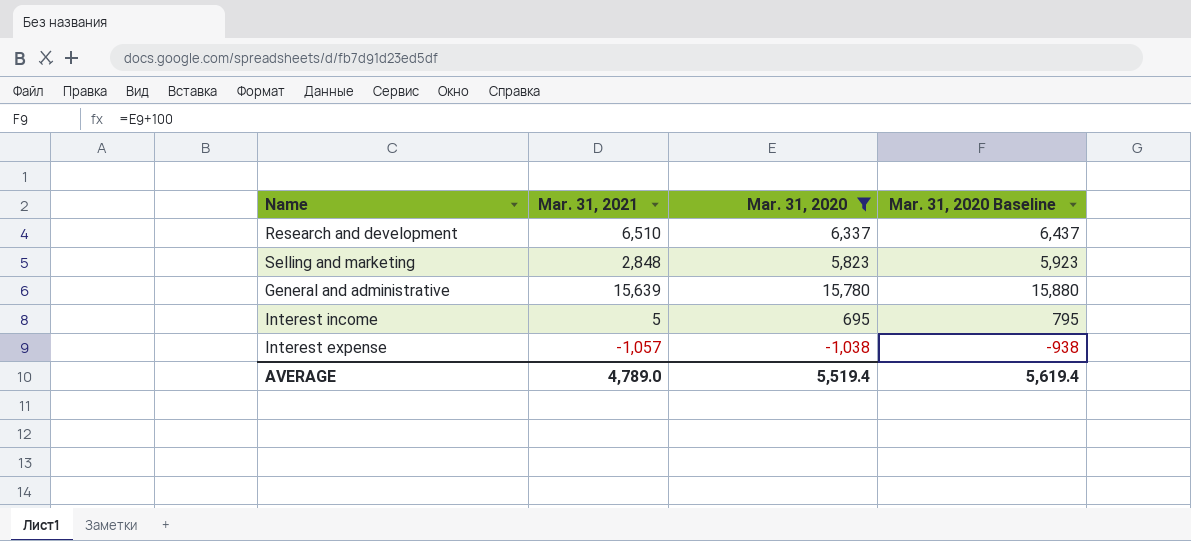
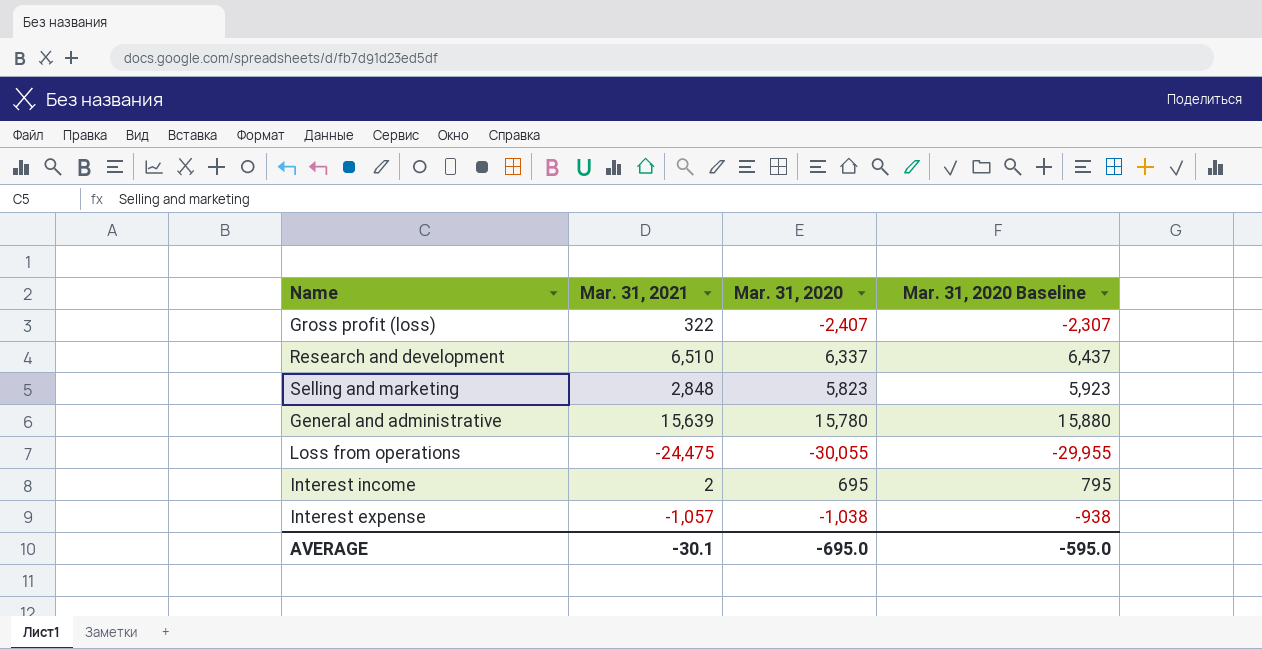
filter: Mar. 31, 2020 >= -1,038 -> none
Interest income | Mar. 31, 2021: 5 -> 2
AVERAGE | Mar. 31, 2021: 4,789.0 -> -30.1
AVERAGE | Mar. 31, 2020: 5,519.4 -> -695.0
AVERAGE | Mar. 31, 2020 Baseline: 5,619.4 -> -595.0

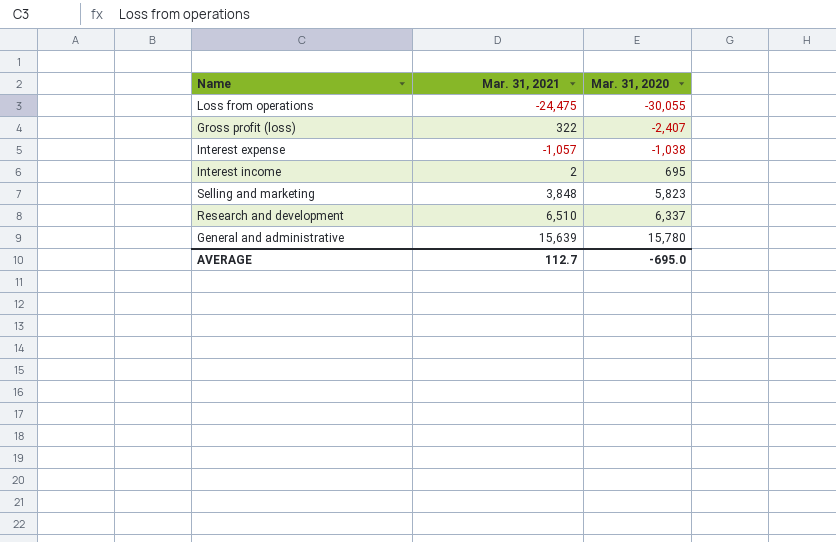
row order: none -> Mar. 31, 2020 ascending
column Mar. 31, 2020 Baseline | formula: [Mar. 31, 2020] + 100 -> none
Selling and marketing | Mar. 31, 2021: 2,848 -> 3,848
AVERAGE | Mar. 31, 2021: -30.1 -> 112.7

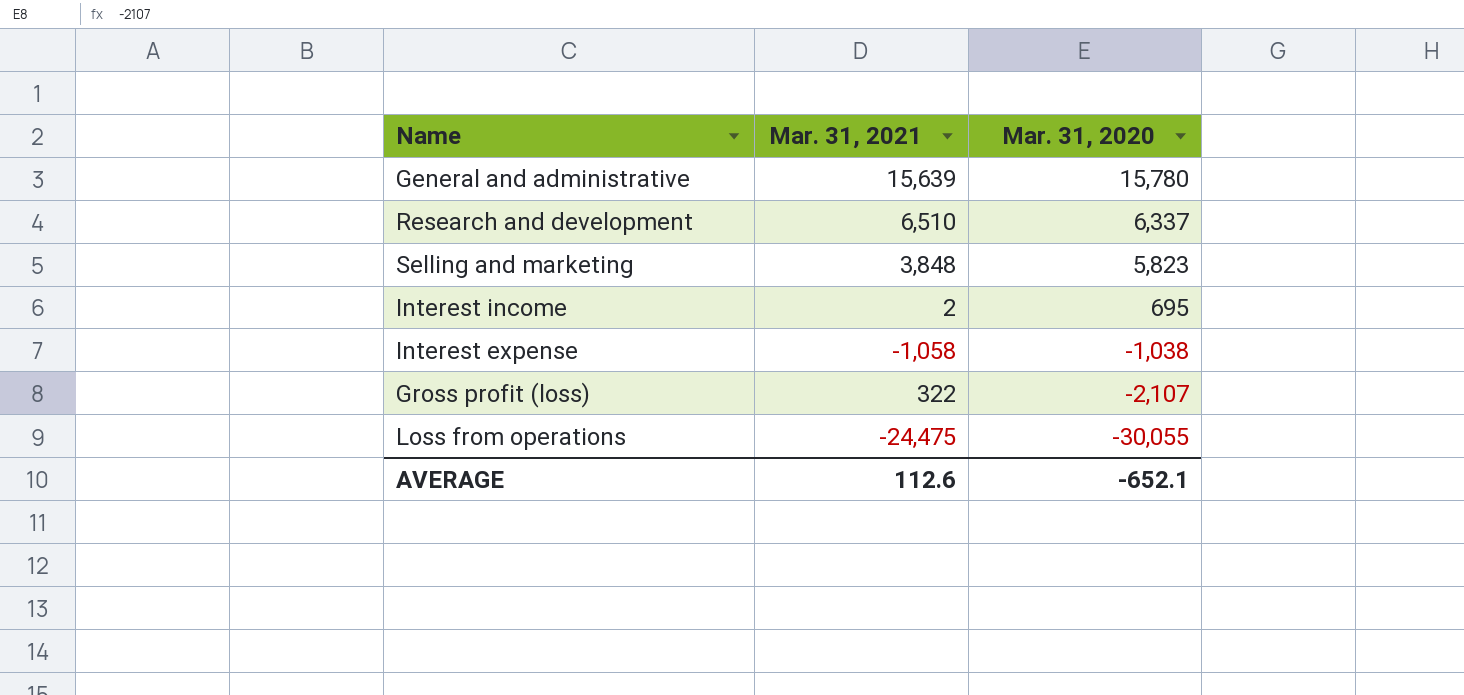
row order: Mar. 31, 2020 ascending -> Mar. 31, 2020 descending
Interest expense | Mar. 31, 2021: -1,057 -> -1,058
Gross profit (loss) | Mar. 31, 2020: -2,407 -> -2,107
AVERAGE | Mar. 31, 2021: 112.7 -> 112.6
AVERAGE | Mar. 31, 2020: -695.0 -> -652.1

